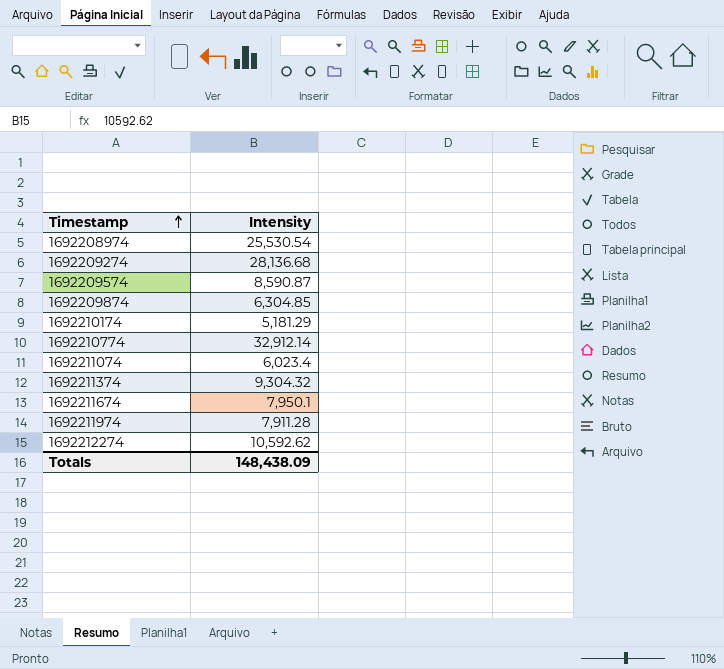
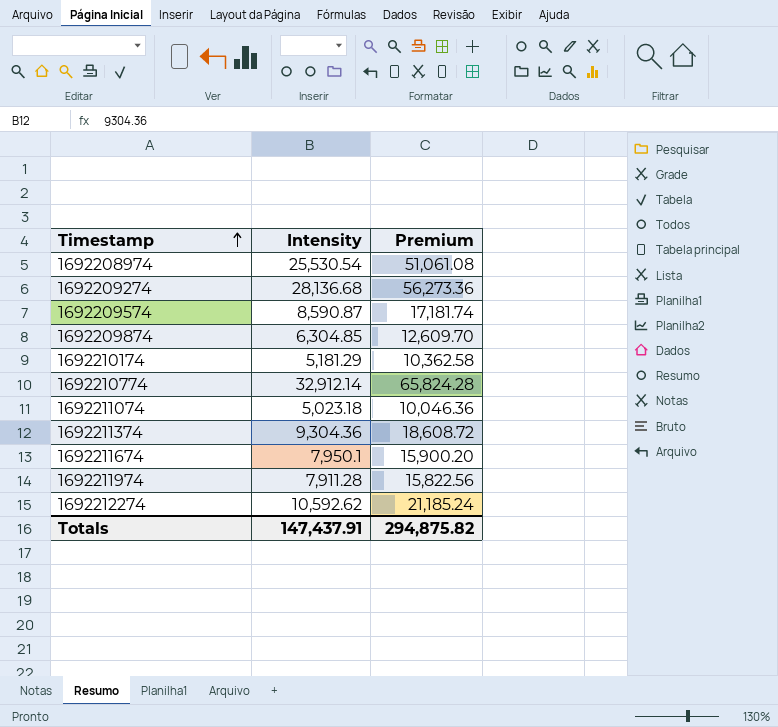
column Premium | formula: none -> [Intensity] * 2
1692211074 | Intensity: 6,023.4 -> 5,023.18
1692211374 | Intensity: 9,304.32 -> 9,304.36
Totals | Intensity: 148,438.09 -> 147,437.91

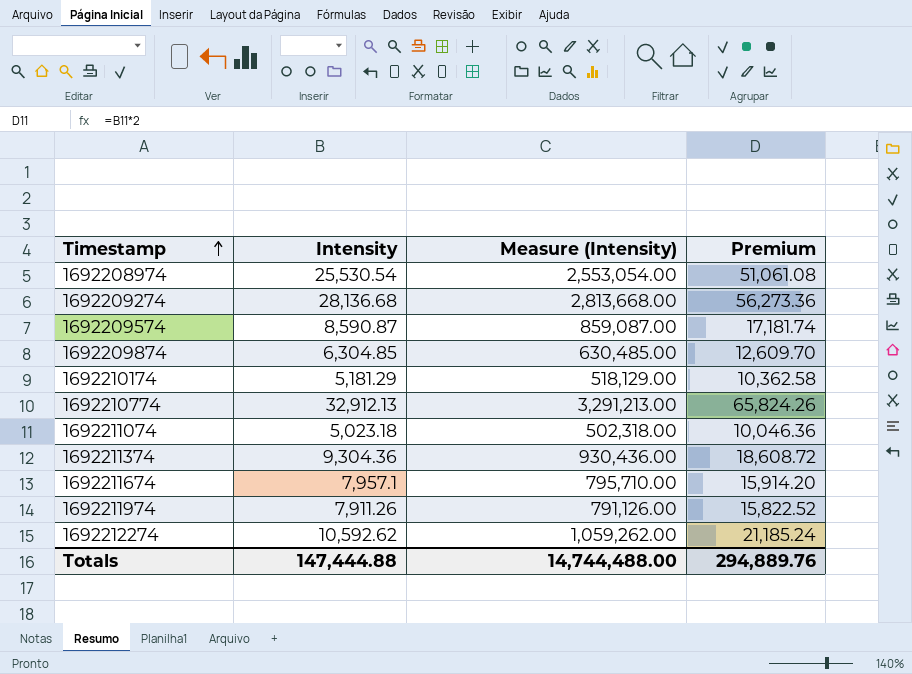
column Measure (Intensity) | formula: none -> [Intensity] * 100
1692210774 | Intensity: 32,912.14 -> 32,912.13
1692210774 | Premium: 65,824.28 -> 65,824.26
1692211674 | Intensity: 7,950.1 -> 7,957.1
1692211674 | Premium: 15,900.20 -> 15,914.20
1692211974 | Intensity: 7,911.28 -> 7,911.26
1692211974 | Premium: 15,822.56 -> 15,822.52
Totals | Intensity: 147,437.91 -> 147,444.88
Totals | Premium: 294,875.82 -> 294,889.76

